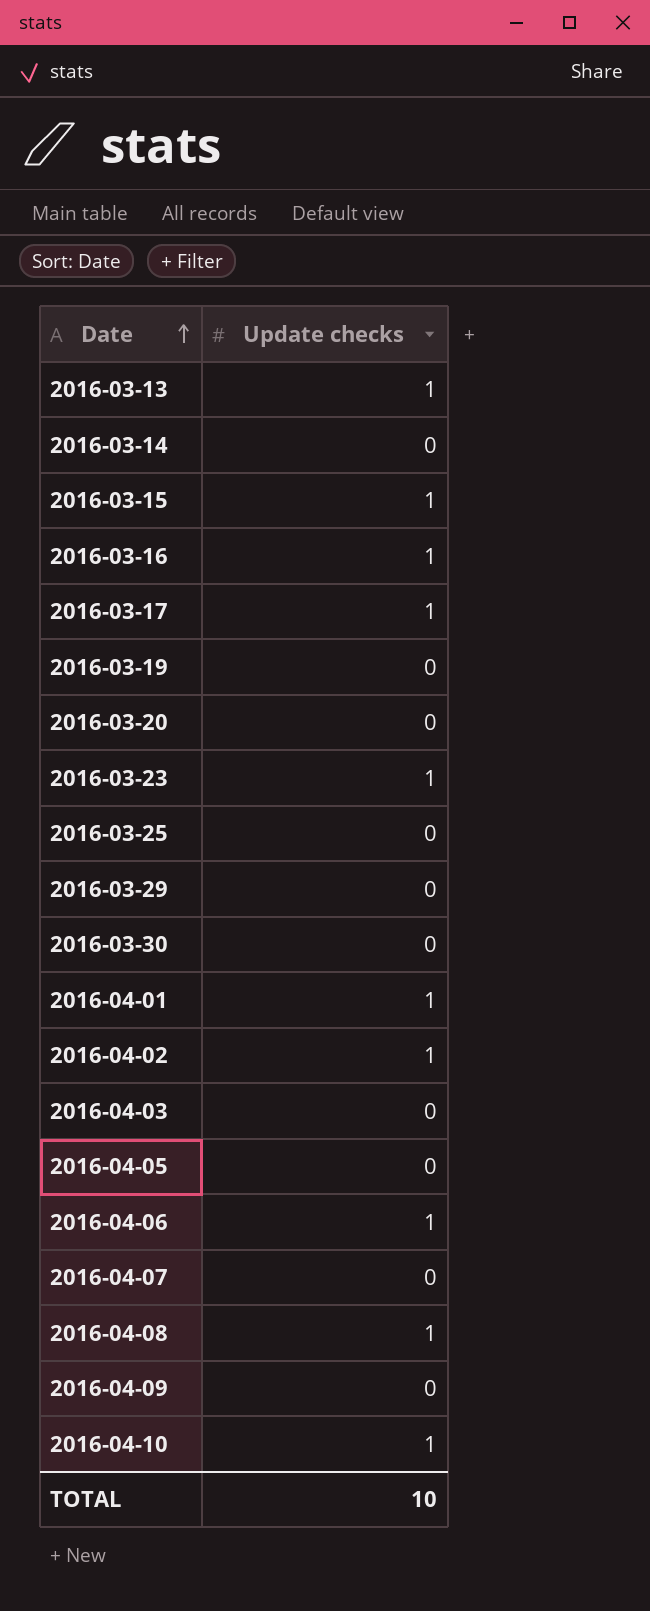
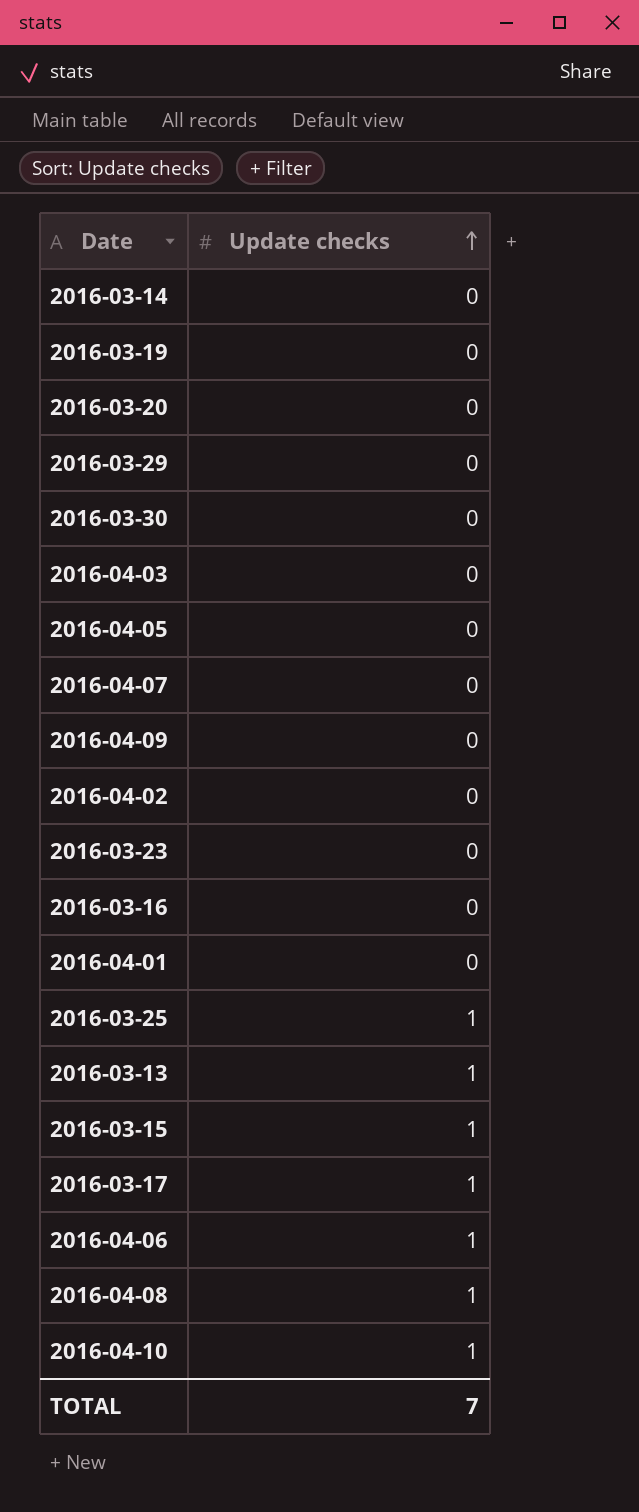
row order: Date ascending -> Update checks ascending
2016-04-02 | Update checks: 1 -> 0
2016-03-23 | Update checks: 1 -> 0
2016-03-16 | Update checks: 1 -> 0
2016-04-01 | Update checks: 1 -> 0
2016-03-25 | Update checks: 0 -> 1
TOTAL | Update checks: 10 -> 7

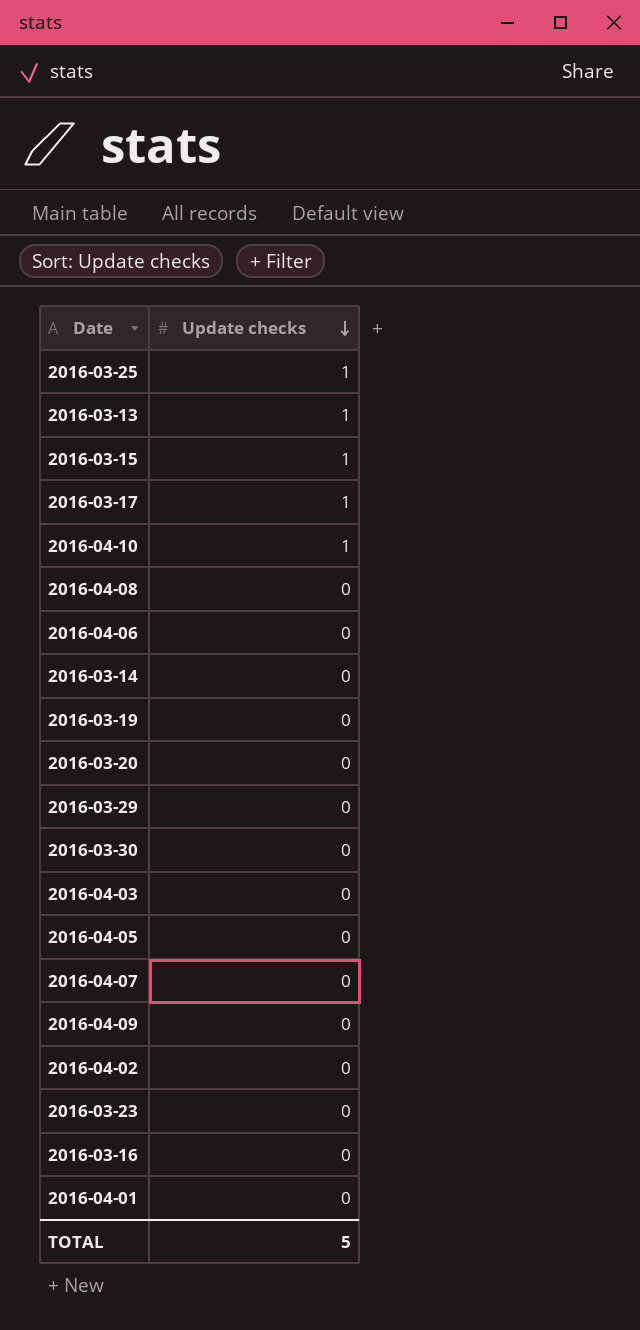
row order: Update checks ascending -> Update checks descending
2016-04-08 | Update checks: 1 -> 0
2016-04-06 | Update checks: 1 -> 0
TOTAL | Update checks: 7 -> 5

